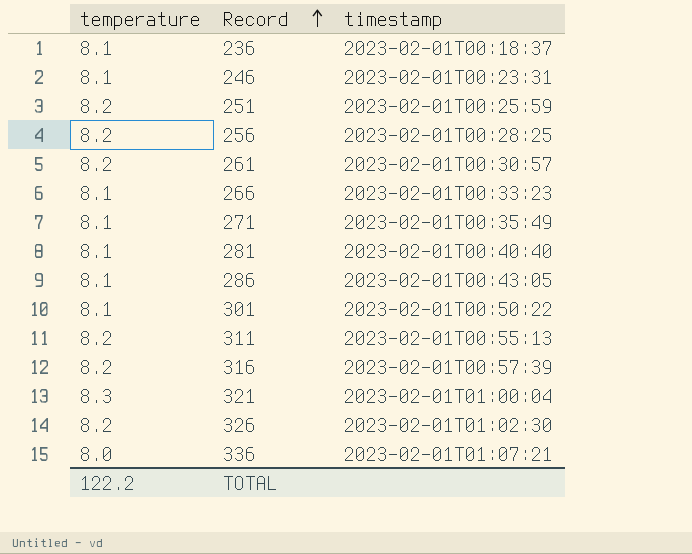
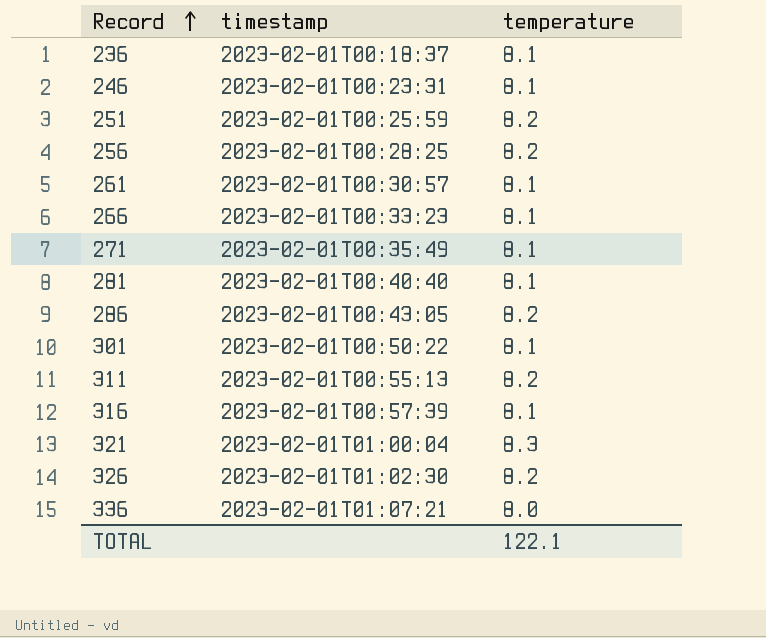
column temperature | position: 1 -> 3
261 | temperature: 8.2 -> 8.1
286 | temperature: 8.1 -> 8.2
316 | temperature: 8.2 -> 8.1
TOTAL | temperature: 122.2 -> 122.1

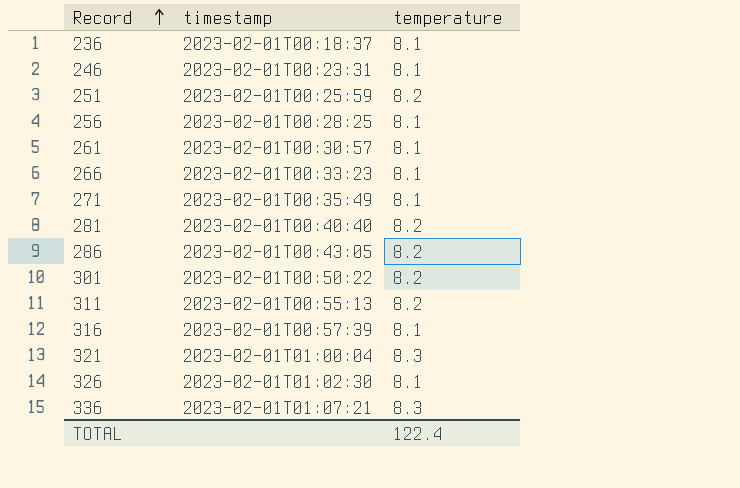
256 | temperature: 8.2 -> 8.1
281 | temperature: 8.1 -> 8.2
301 | temperature: 8.1 -> 8.2
326 | temperature: 8.2 -> 8.1
336 | temperature: 8.0 -> 8.3
TOTAL | temperature: 122.1 -> 122.4

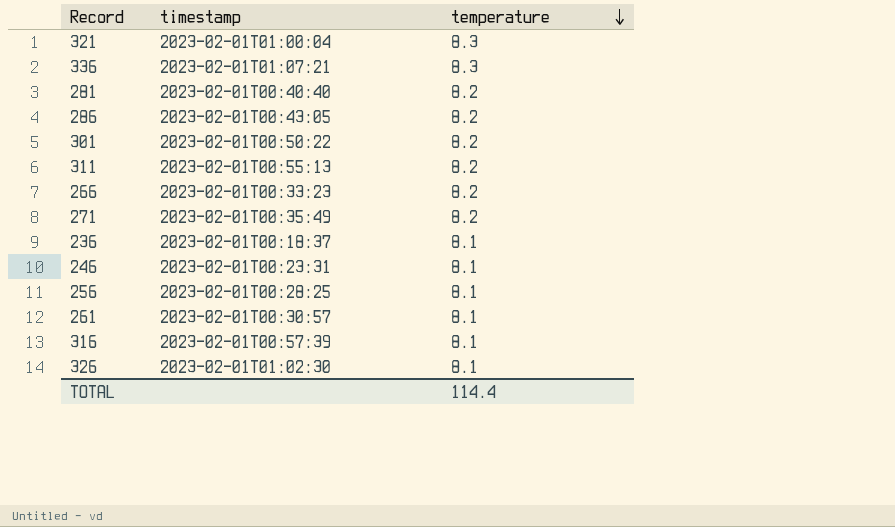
row order: Record ascending -> temperature descending
row 251: 2023-02-01T00:25:59 | 8.2 -> none
266 | temperature: 8.1 -> 8.2
271 | temperature: 8.1 -> 8.2
TOTAL | temperature: 122.4 -> 114.4

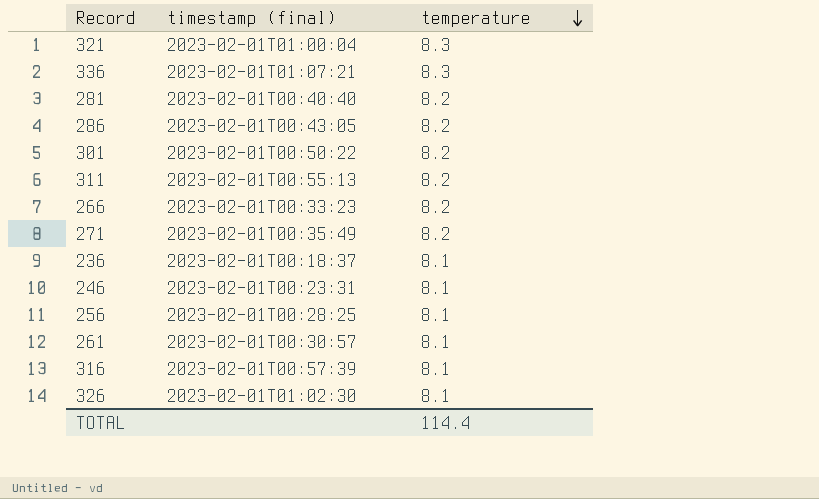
column name: timestamp -> timestamp (final)

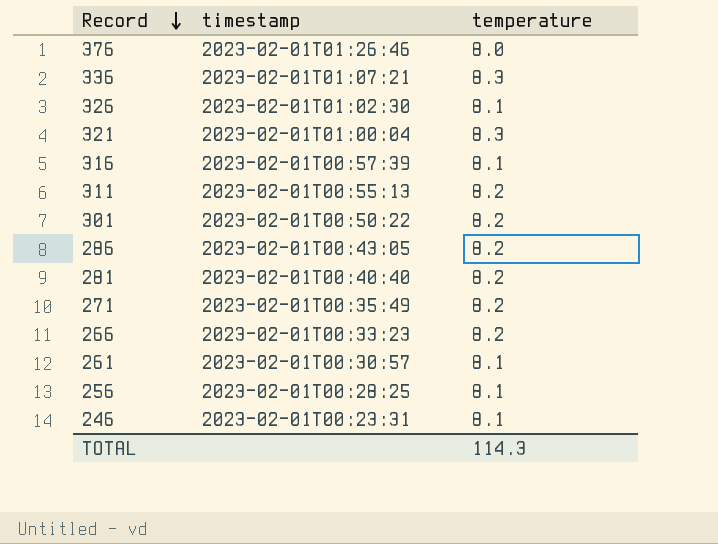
row order: temperature descending -> Record descending
column name: timestamp (final) -> timestamp
row 236: 2023-02-01T00:18:37 | 8.1 -> none
row 376: none -> 2023-02-01T01:26:46 | 8.0
TOTAL | temperature: 114.4 -> 114.3

